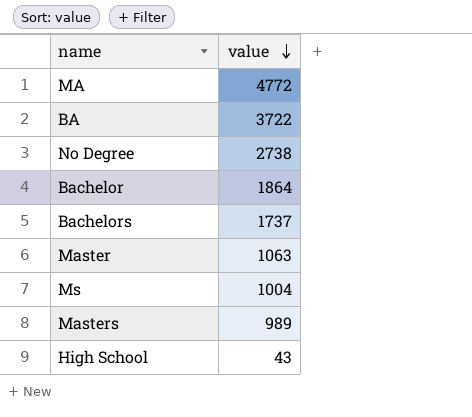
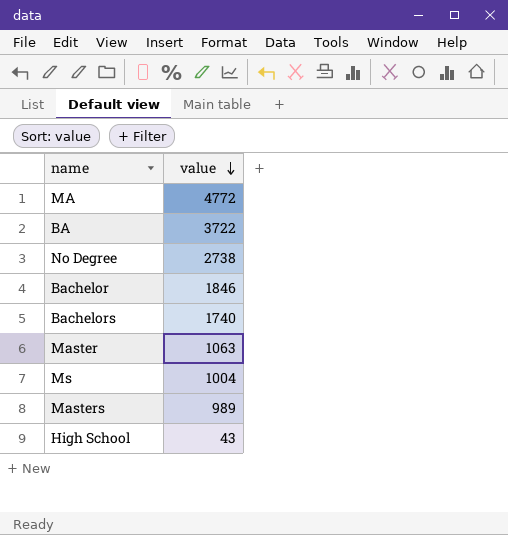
Bachelor | value: 1864 -> 1846
Bachelors | value: 1737 -> 1740

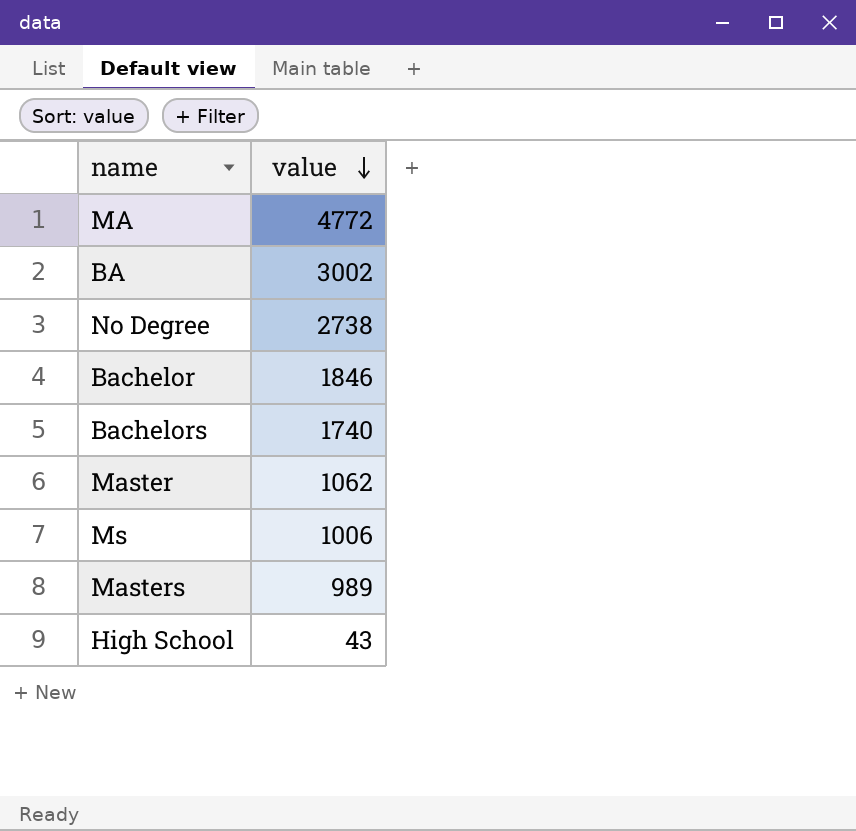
BA | value: 3722 -> 3002
Master | value: 1063 -> 1062
Ms | value: 1004 -> 1006

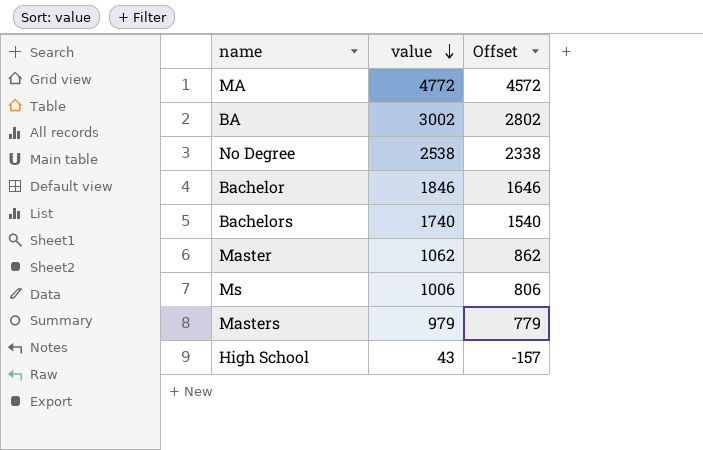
column Offset | formula: none -> [value] - 200
No Degree | value: 2738 -> 2538
Masters | value: 989 -> 979

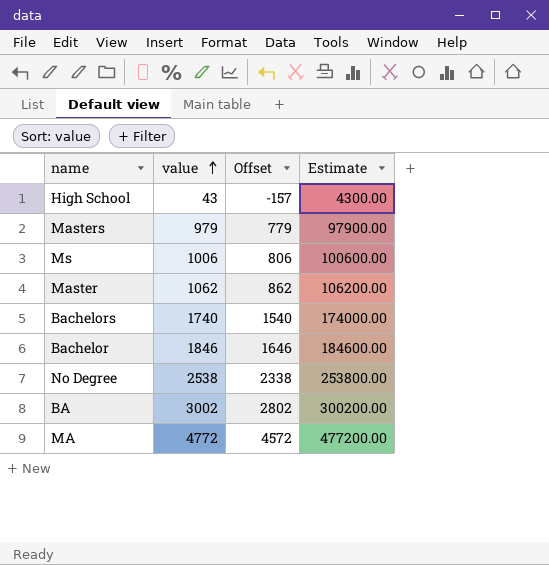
row order: value descending -> value ascending
column Estimate | formula: none -> [value] * 100

